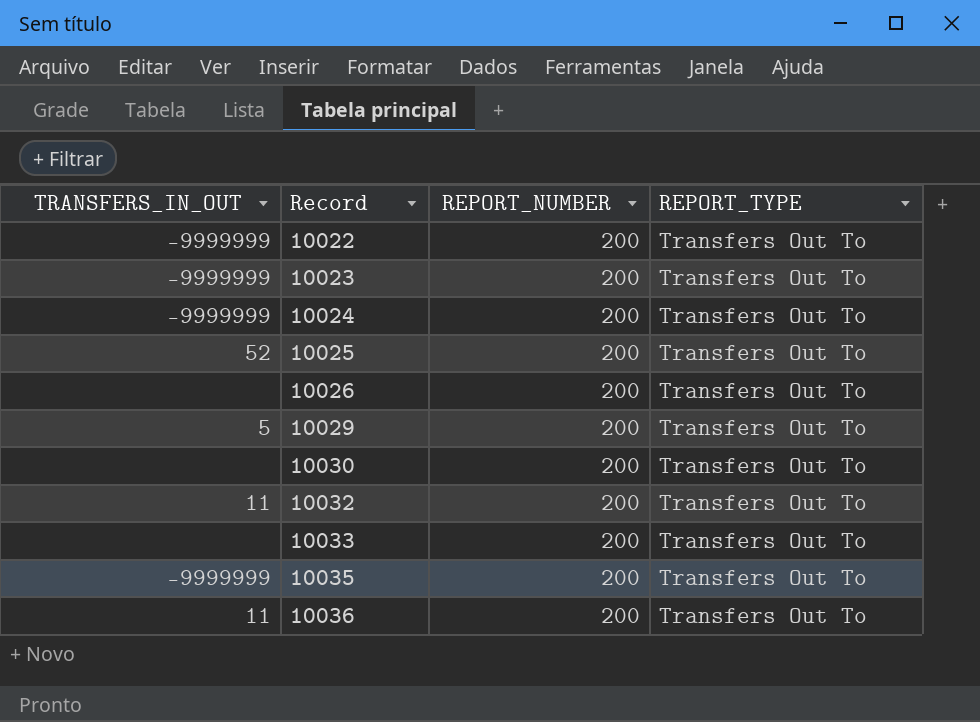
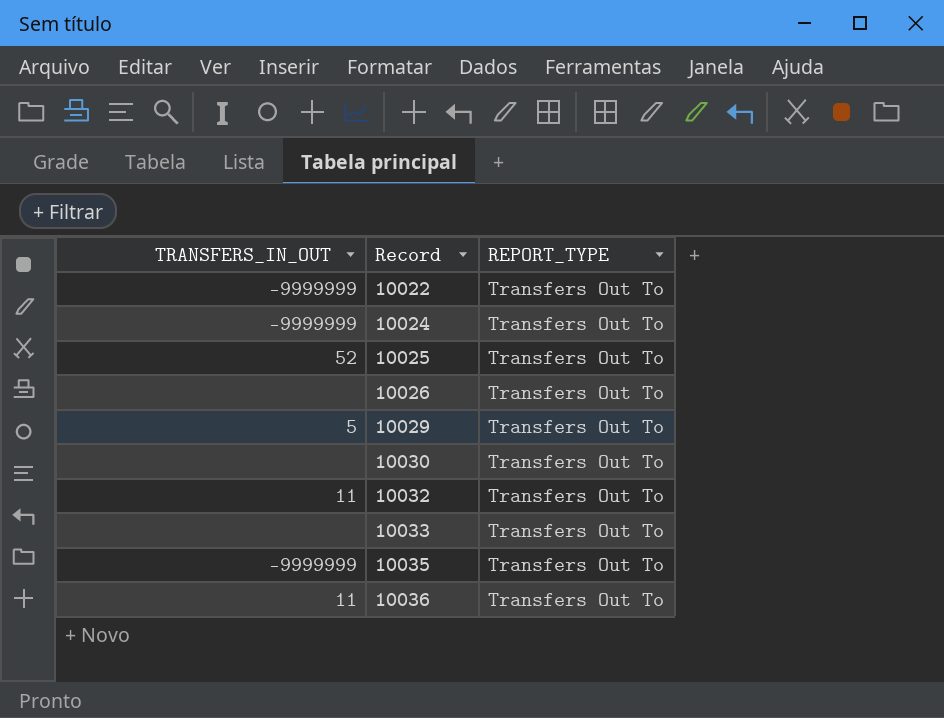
column REPORT_NUMBER | position: 3 -> none
row 10023: -9999999 | 200 | Transfers Out To -> none

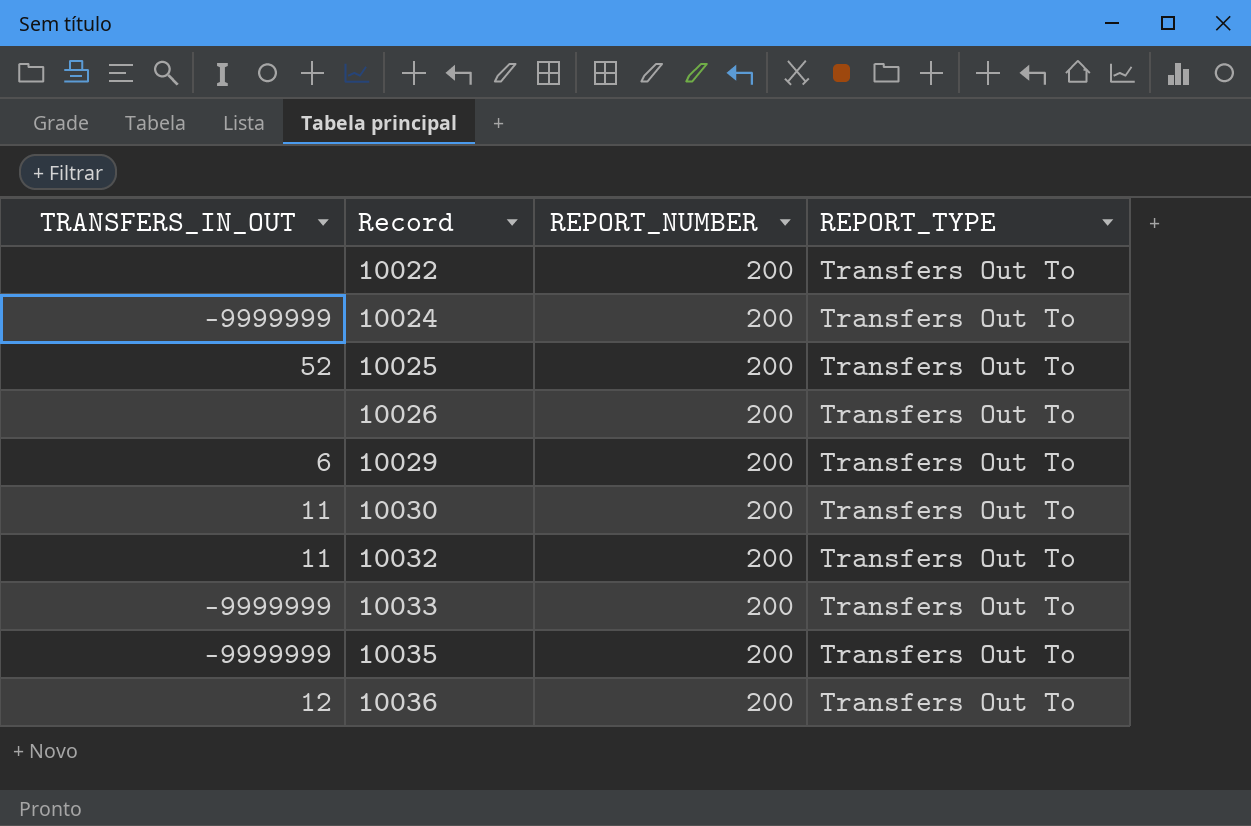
column REPORT_NUMBER | position: none -> 3
10022 | TRANSFERS_IN_OUT: -9999999 -> none
10029 | TRANSFERS_IN_OUT: 5 -> 6
10030 | TRANSFERS_IN_OUT: none -> 11
10033 | TRANSFERS_IN_OUT: none -> -9999999
10036 | TRANSFERS_IN_OUT: 11 -> 12

